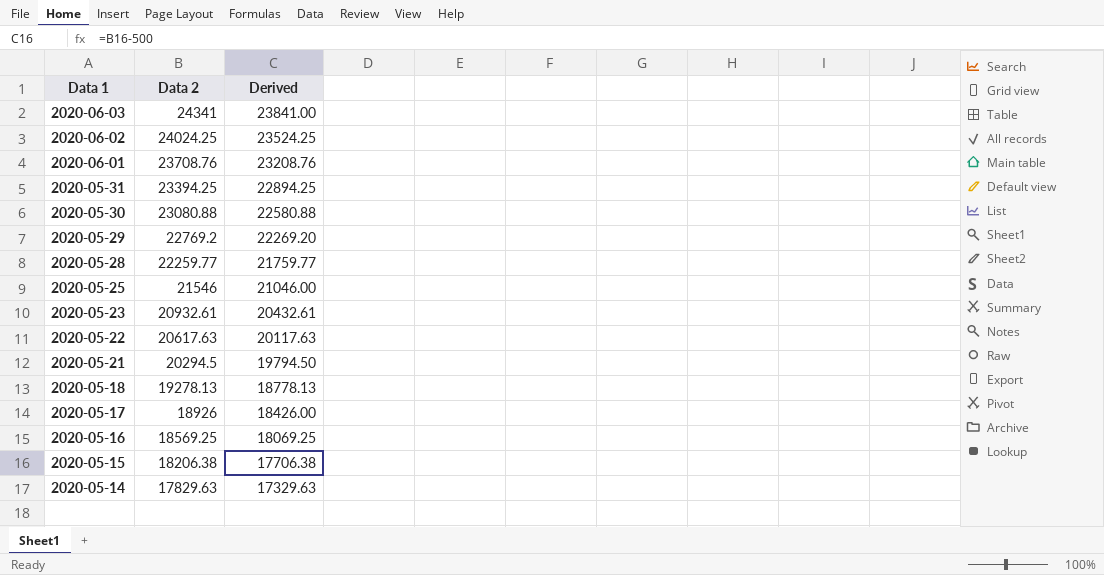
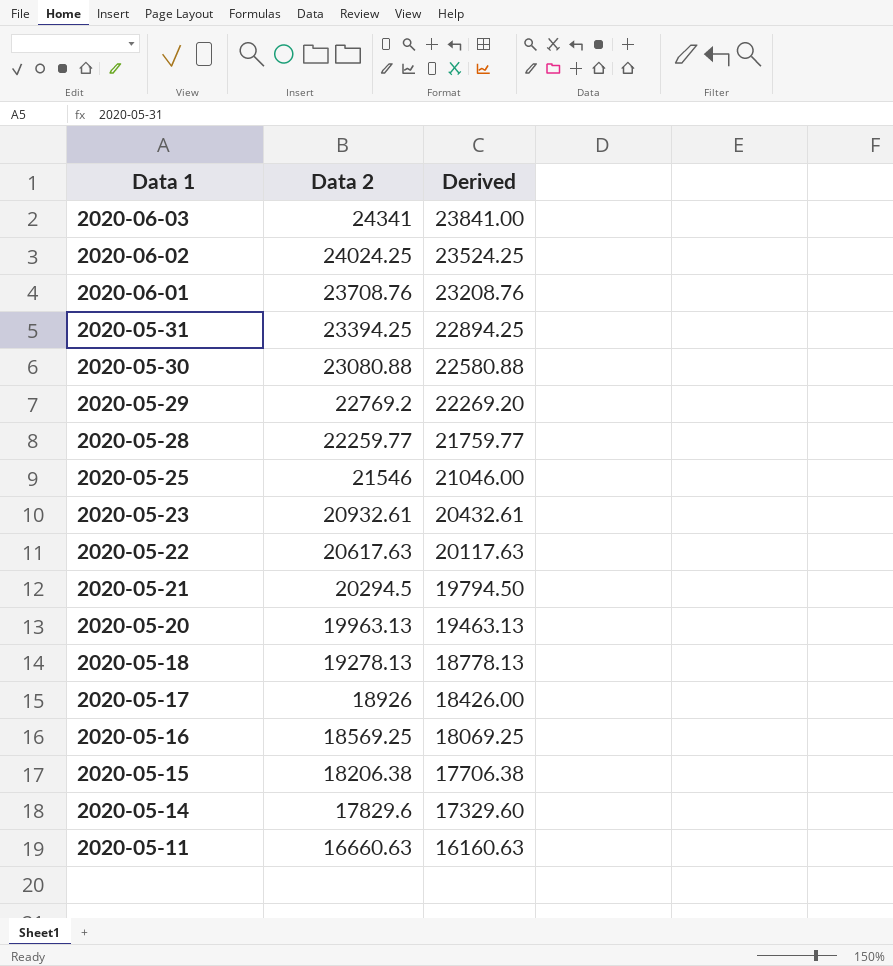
row 2020-05-20: none -> 19963.13 | 19463.13
2020-05-14 | Data 2: 17829.63 -> 17829.6
2020-05-14 | Derived: 17329.63 -> 17329.60
row 2020-05-11: none -> 16660.63 | 16160.63

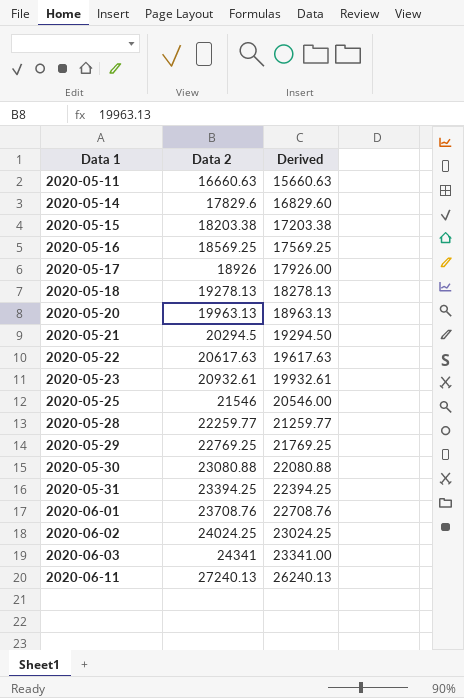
row order: Data 1 descending -> Data 1 ascending
column Derived | formula: [Data 2] - 500 -> [Data 2] - 1000
2020-05-15 | Data 2: 18206.38 -> 18203.38
2020-05-29 | Data 2: 22769.2 -> 22769.25
row 2020-06-11: none -> 27240.13 | 26240.13

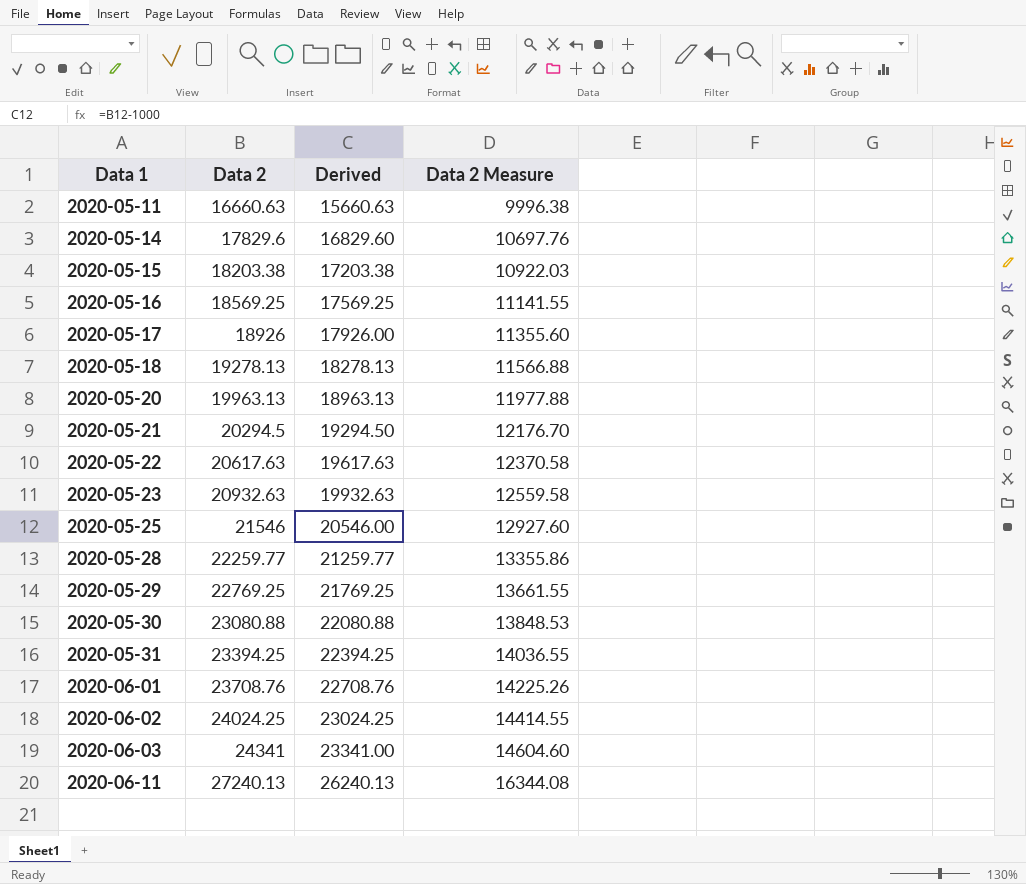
column Data 2 Measure | formula: none -> [Data 2] * 0.6
2020-05-23 | Data 2: 20932.61 -> 20932.63
2020-05-23 | Derived: 19932.61 -> 19932.63

